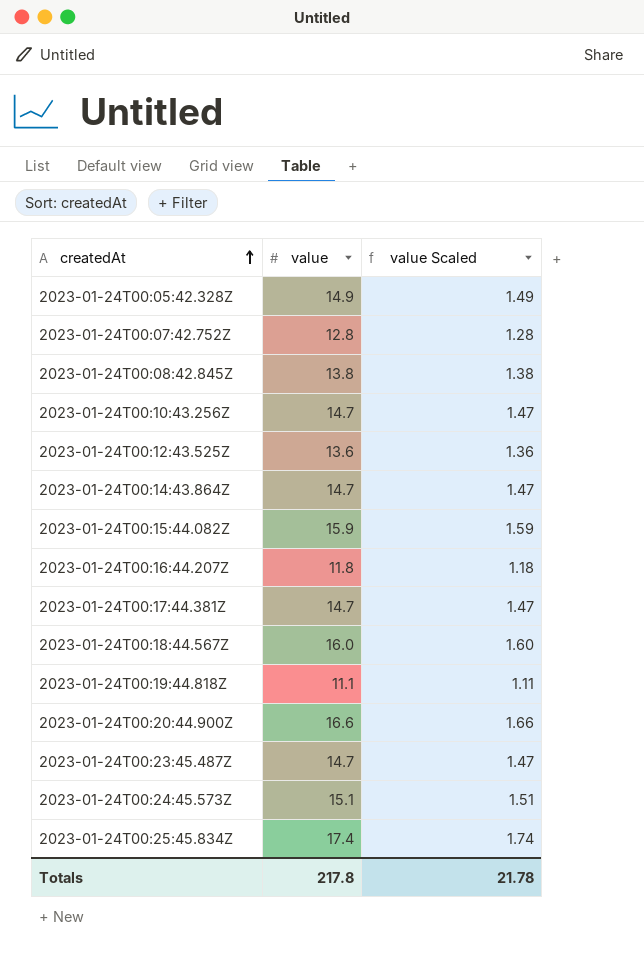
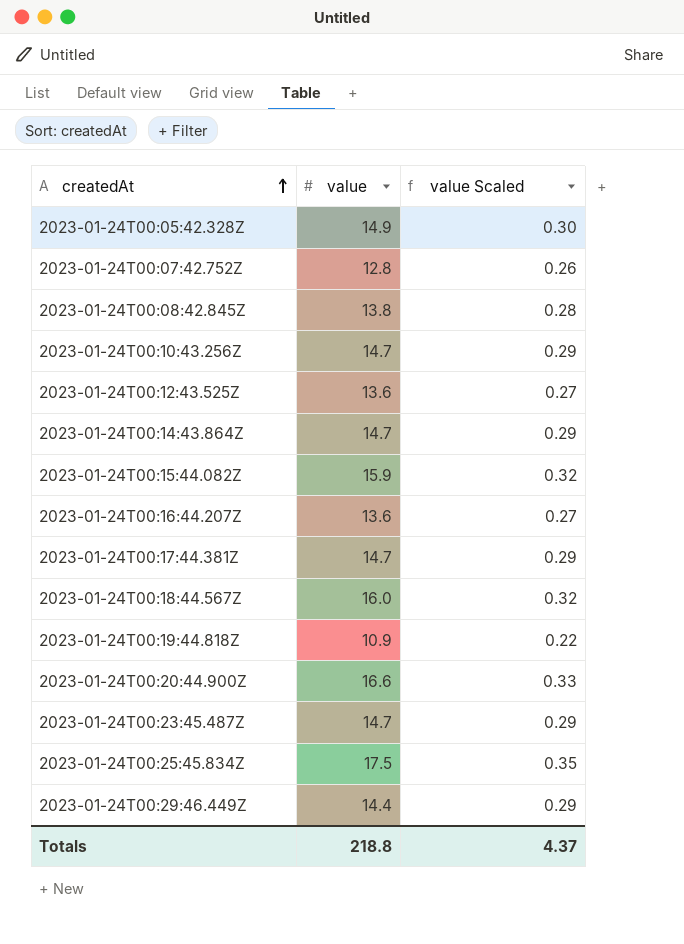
column value Scaled | formula: [value] * 0.1 -> [value] * 0.02
row 2023-01-24T00:24:45.573Z: 15.1 | 1.51 -> none
2023-01-24T00:16:44.207Z | value: 11.8 -> 13.6
2023-01-24T00:19:44.818Z | value: 11.1 -> 10.9
2023-01-24T00:25:45.834Z | value: 17.4 -> 17.5
row 2023-01-24T00:29:46.449Z: none -> 14.4 | 0.29
Totals | value: 217.8 -> 218.8
Totals | value Scaled: 21.78 -> 4.37

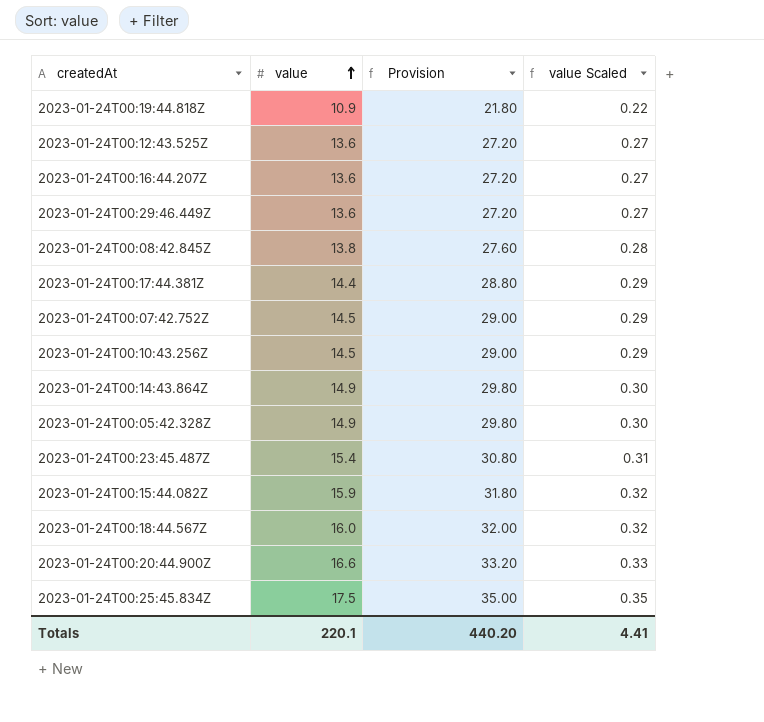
row order: createdAt ascending -> value ascending
column Provision | formula: none -> [value] * 2
2023-01-24T00:29:46.449Z | value: 14.4 -> 13.6
2023-01-24T00:29:46.449Z | value Scaled: 0.29 -> 0.27
2023-01-24T00:17:44.381Z | value: 14.7 -> 14.4
2023-01-24T00:07:42.752Z | value: 12.8 -> 14.5
2023-01-24T00:07:42.752Z | value Scaled: 0.26 -> 0.29
2023-01-24T00:10:43.256Z | value: 14.7 -> 14.5
2023-01-24T00:14:43.864Z | value: 14.7 -> 14.9
2023-01-24T00:14:43.864Z | value Scaled: 0.29 -> 0.30
2023-01-24T00:23:45.487Z | value: 14.7 -> 15.4
2023-01-24T00:23:45.487Z | value Scaled: 0.29 -> 0.31
Totals | value: 218.8 -> 220.1
Totals | value Scaled: 4.37 -> 4.41

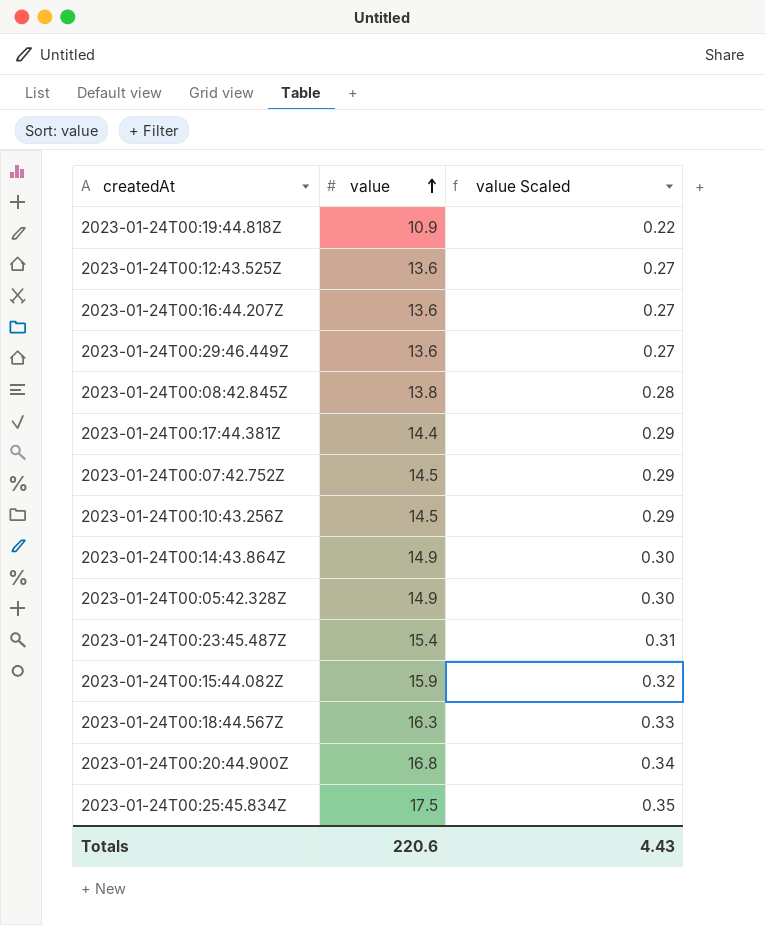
column Provision | formula: [value] * 2 -> none
2023-01-24T00:18:44.567Z | value: 16.0 -> 16.3
2023-01-24T00:18:44.567Z | value Scaled: 0.32 -> 0.33
2023-01-24T00:20:44.900Z | value: 16.6 -> 16.8
2023-01-24T00:20:44.900Z | value Scaled: 0.33 -> 0.34
Totals | value: 220.1 -> 220.6
Totals | value Scaled: 4.41 -> 4.43

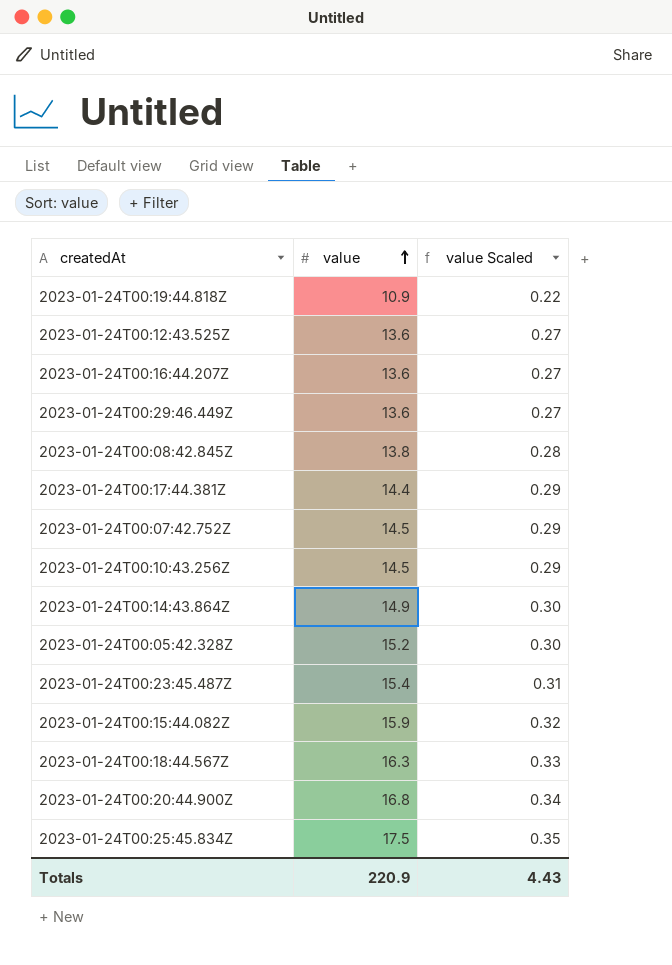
2023-01-24T00:05:42.328Z | value: 14.9 -> 15.2
Totals | value: 220.6 -> 220.9

